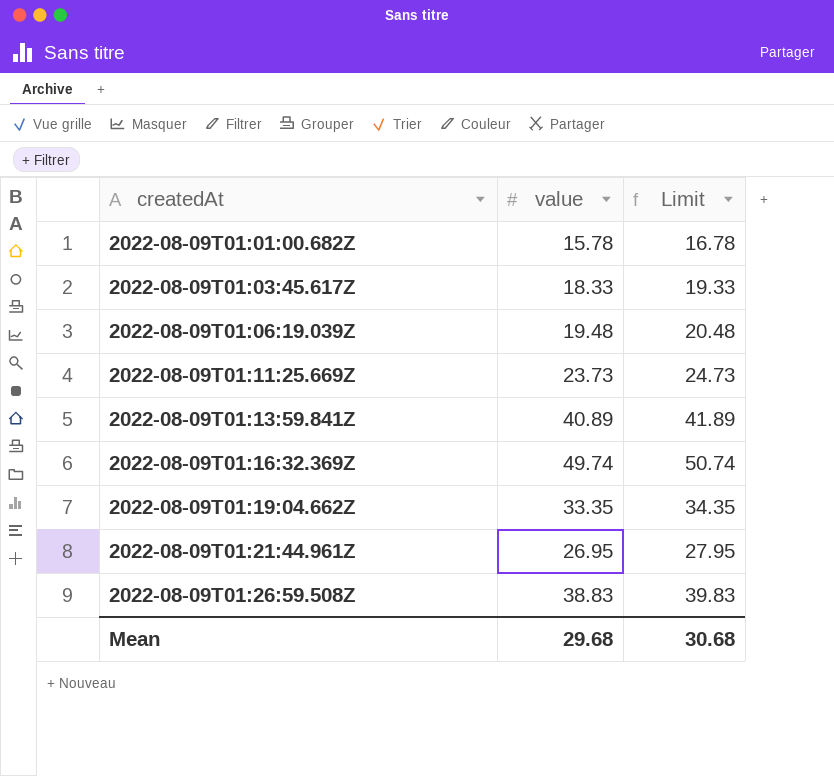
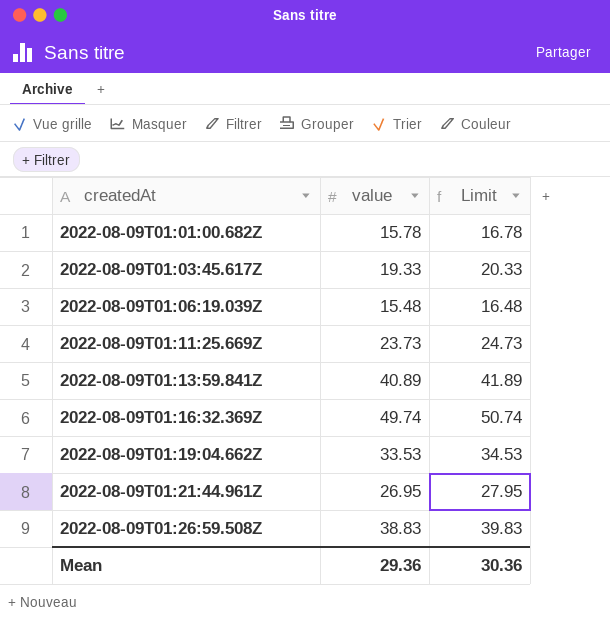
2022-08-09T01:03:45.617Z | value: 18.33 -> 19.33
2022-08-09T01:03:45.617Z | Limit: 19.33 -> 20.33
2022-08-09T01:06:19.039Z | value: 19.48 -> 15.48
2022-08-09T01:06:19.039Z | Limit: 20.48 -> 16.48
2022-08-09T01:19:04.662Z | value: 33.35 -> 33.53
2022-08-09T01:19:04.662Z | Limit: 34.35 -> 34.53
Mean | value: 29.68 -> 29.36
Mean | Limit: 30.68 -> 30.36

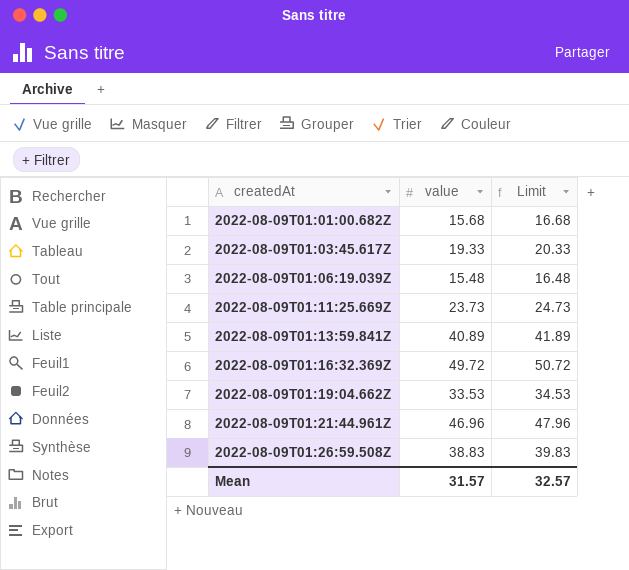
2022-08-09T01:01:00.682Z | value: 15.78 -> 15.68
2022-08-09T01:01:00.682Z | Limit: 16.78 -> 16.68
2022-08-09T01:16:32.369Z | value: 49.74 -> 49.72
2022-08-09T01:16:32.369Z | Limit: 50.74 -> 50.72
2022-08-09T01:21:44.961Z | value: 26.95 -> 46.96
2022-08-09T01:21:44.961Z | Limit: 27.95 -> 47.96
Mean | value: 29.36 -> 31.57
Mean | Limit: 30.36 -> 32.57

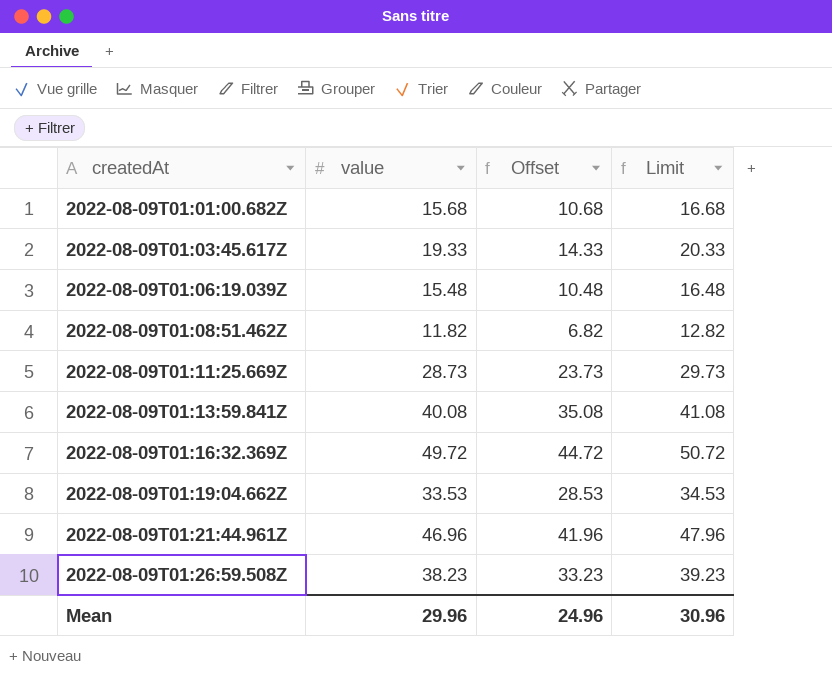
column Offset | formula: none -> [value] - 5
row 2022-08-09T01:08:51.462Z: none -> 11.82 | 6.82 | 12.82
2022-08-09T01:11:25.669Z | value: 23.73 -> 28.73
2022-08-09T01:11:25.669Z | Limit: 24.73 -> 29.73
2022-08-09T01:13:59.841Z | value: 40.89 -> 40.08
2022-08-09T01:13:59.841Z | Limit: 41.89 -> 41.08
2022-08-09T01:26:59.508Z | value: 38.83 -> 38.23
2022-08-09T01:26:59.508Z | Limit: 39.83 -> 39.23
Mean | value: 31.57 -> 29.96
Mean | Limit: 32.57 -> 30.96

